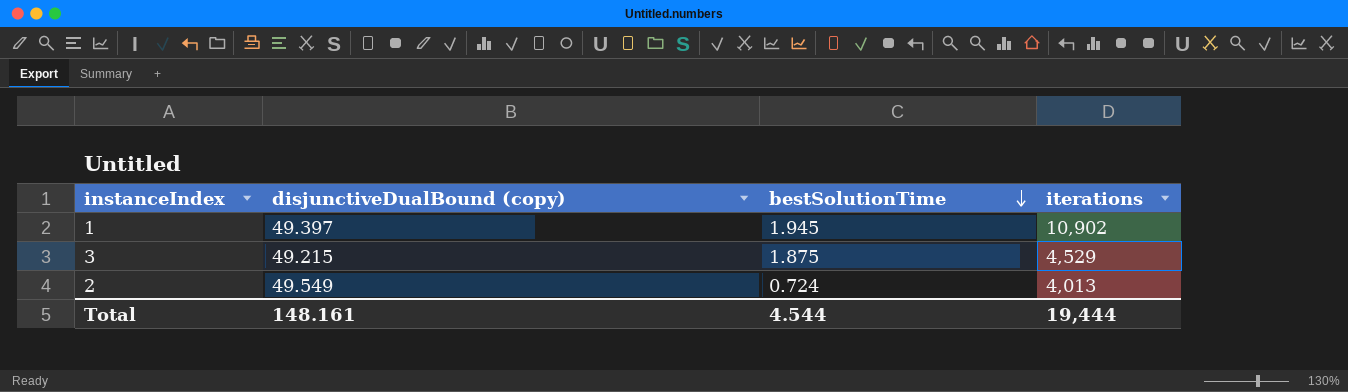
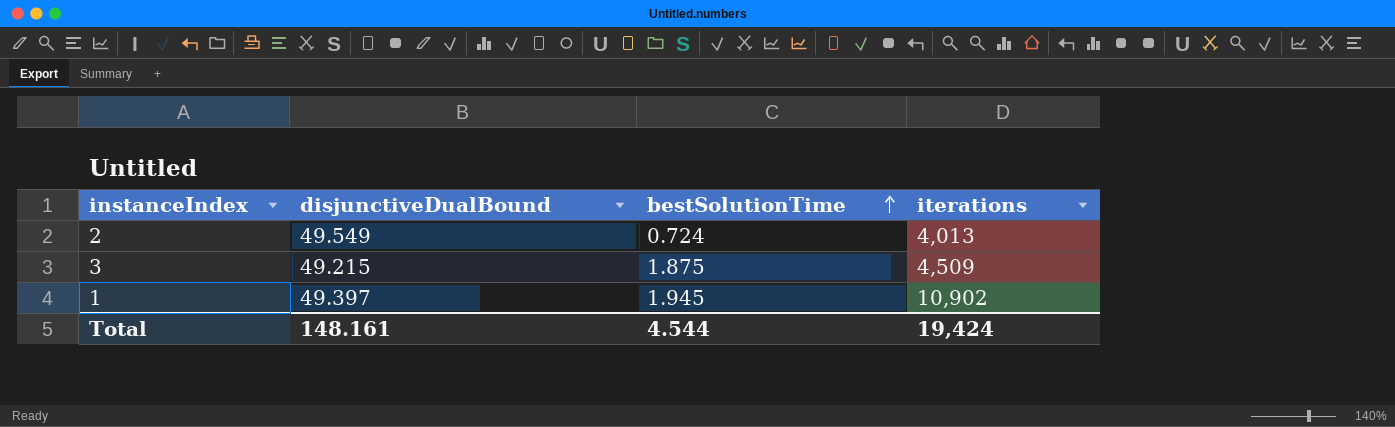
row order: bestSolutionTime descending -> bestSolutionTime ascending
column name: disjunctiveDualBound (copy) -> disjunctiveDualBound
3 | iterations: 4,529 -> 4,509
Total | iterations: 19,444 -> 19,424

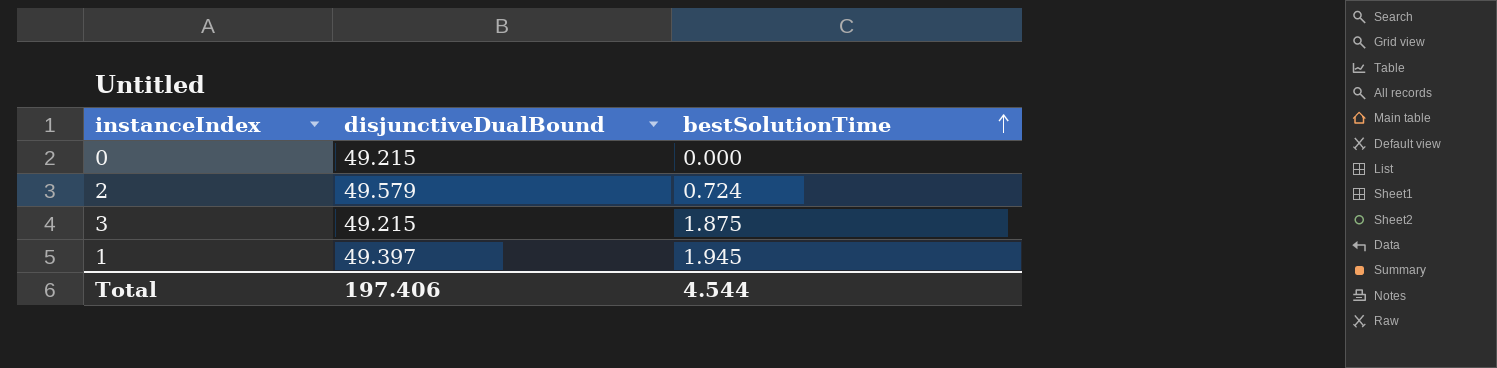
column iterations | position: 4 -> none
row 0: none -> 49.215 | 0.000
2 | disjunctiveDualBound: 49.549 -> 49.579
Total | disjunctiveDualBound: 148.161 -> 197.406

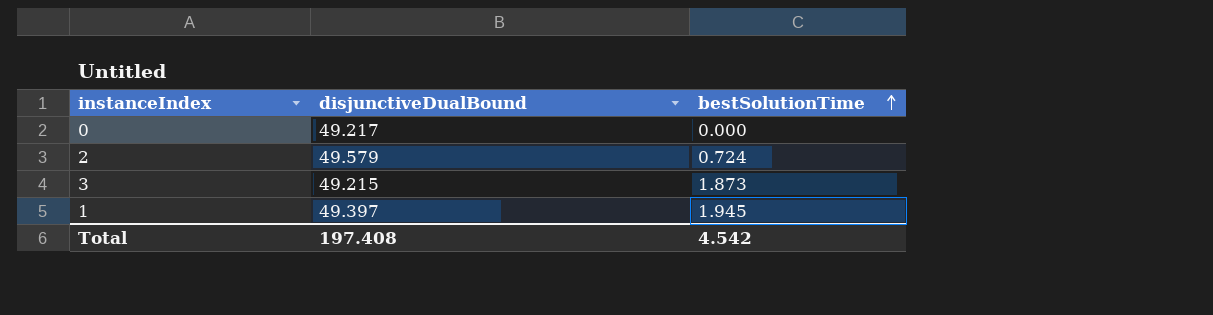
0 | disjunctiveDualBound: 49.215 -> 49.217
3 | bestSolutionTime: 1.875 -> 1.873
Total | disjunctiveDualBound: 197.406 -> 197.408
Total | bestSolutionTime: 4.544 -> 4.542

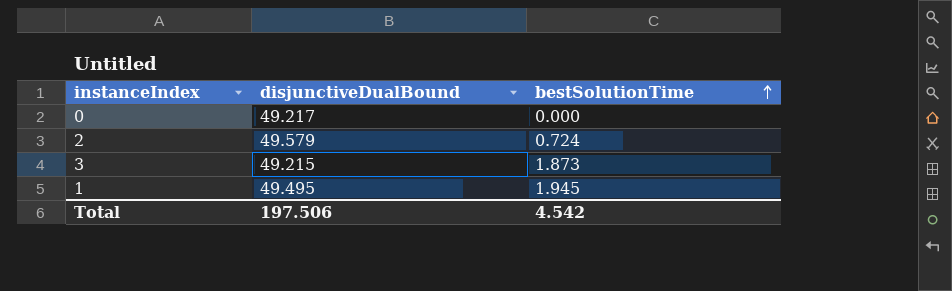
1 | disjunctiveDualBound: 49.397 -> 49.495
Total | disjunctiveDualBound: 197.408 -> 197.506

